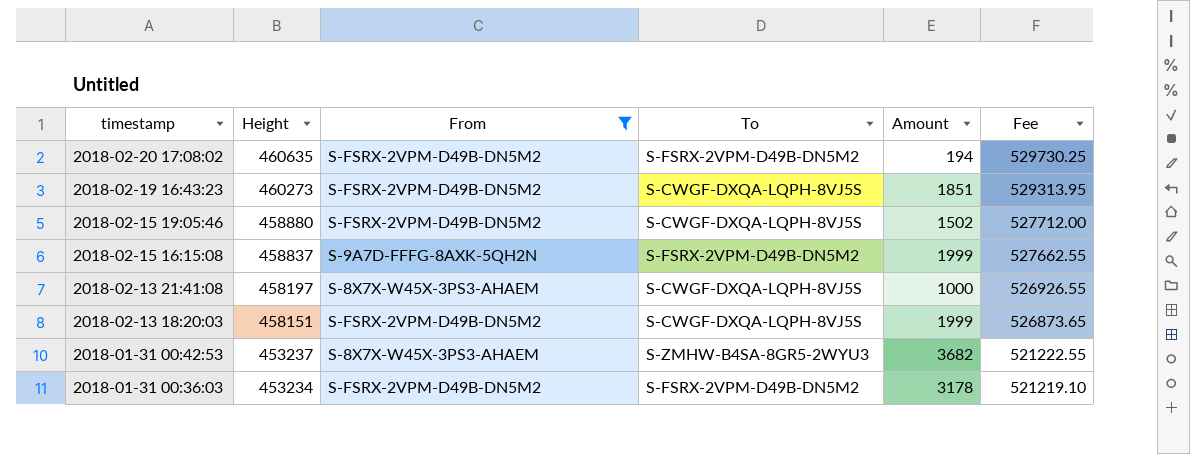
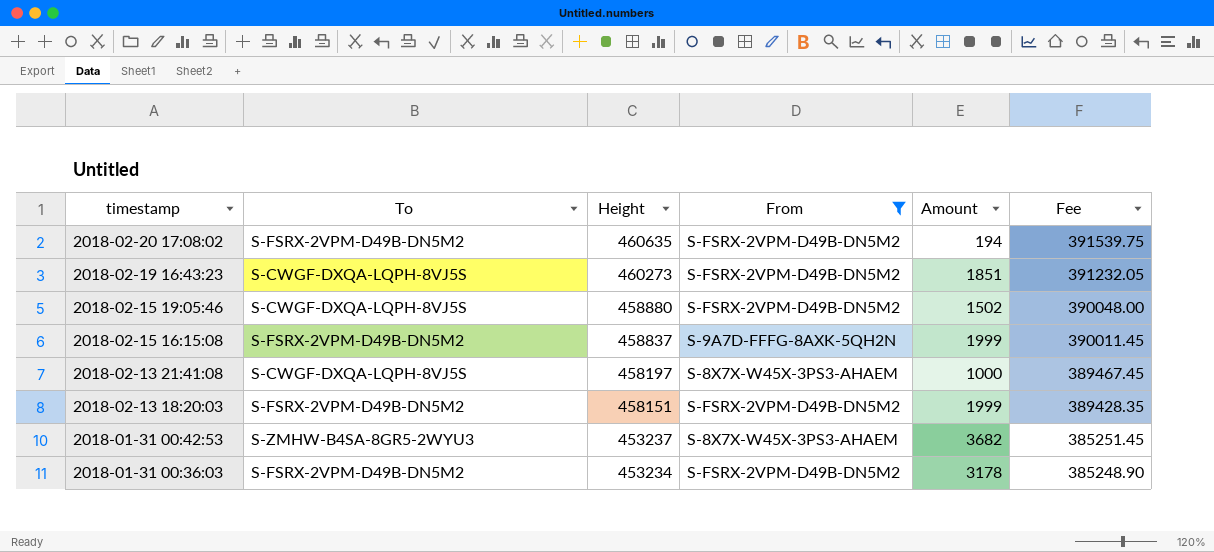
column To | position: 4 -> 2
column Fee | formula: [Height] * 1.15 -> [Height] * 0.85
2018-02-13 18:20:03 | To: S-CWGF-DXQA-LQPH-8VJ5S -> S-FSRX-2VPM-D49B-DN5M2

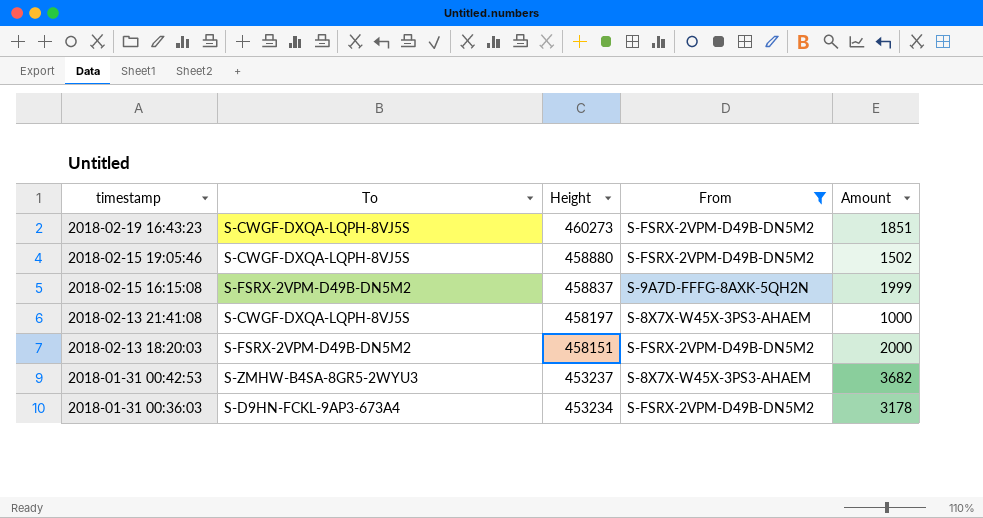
column Fee | formula: [Height] * 0.85 -> none
row 2018-02-20 17:08:02: S-FSRX-2VPM-D49B-DN5M2 | 460635 | S-FSRX-2VPM-D49B-DN5M2 | 194 | 391539.75 -> none
2018-02-13 18:20:03 | Amount: 1999 -> 2000
2018-01-31 00:36:03 | To: S-FSRX-2VPM-D49B-DN5M2 -> S-D9HN-FCKL-9AP3-673A4

